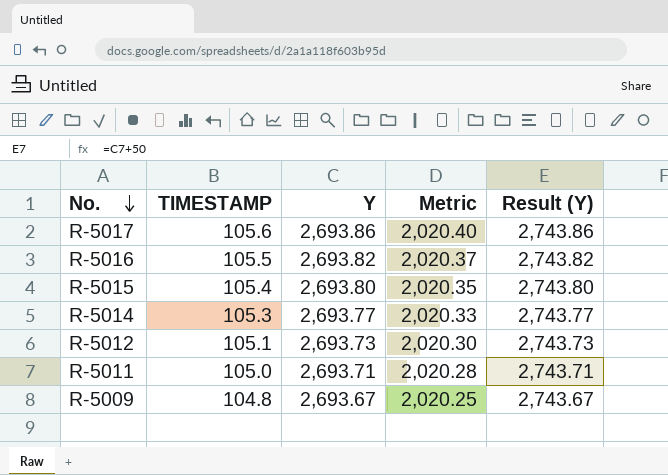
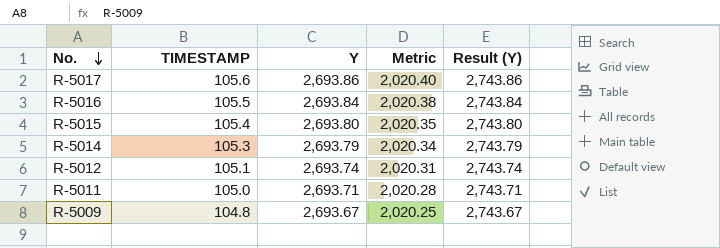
R-5016 | Y: 2,693.82 -> 2,693.84
R-5016 | Metric: 2,020.37 -> 2,020.38
R-5016 | Result (Y): 2,743.82 -> 2,743.84
R-5014 | Y: 2,693.77 -> 2,693.79
R-5014 | Metric: 2,020.33 -> 2,020.34
R-5014 | Result (Y): 2,743.77 -> 2,743.79
R-5012 | Y: 2,693.73 -> 2,693.74
R-5012 | Metric: 2,020.30 -> 2,020.31
R-5012 | Result (Y): 2,743.73 -> 2,743.74

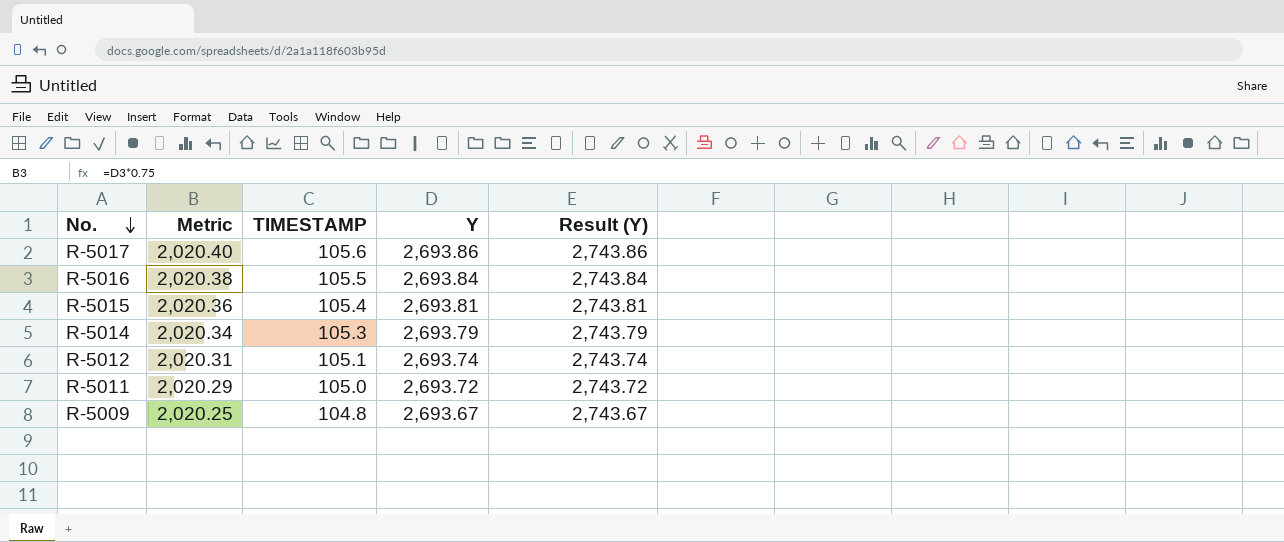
column Metric | position: 4 -> 2
R-5015 | Metric: 2,020.35 -> 2,020.36
R-5015 | Y: 2,693.80 -> 2,693.81
R-5015 | Result (Y): 2,743.80 -> 2,743.81
R-5011 | Metric: 2,020.28 -> 2,020.29
R-5011 | Y: 2,693.71 -> 2,693.72
R-5011 | Result (Y): 2,743.71 -> 2,743.72

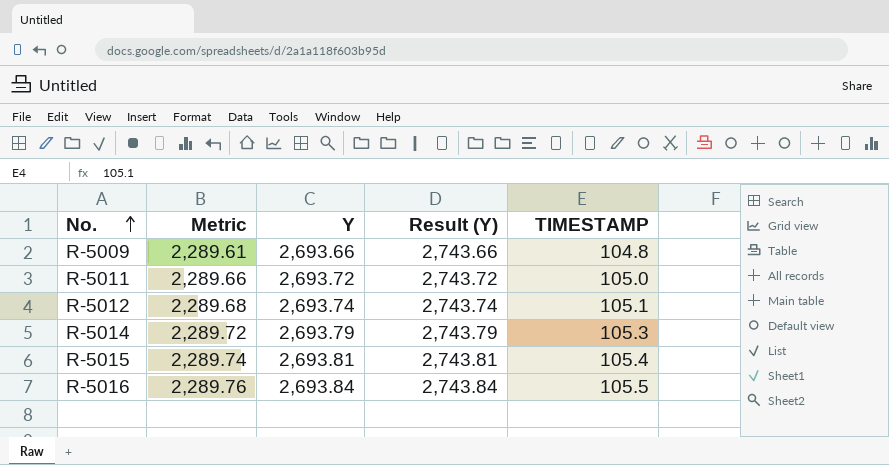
row order: No. descending -> No. ascending
column Metric | formula: [Y] * 0.75 -> [Y] * 0.85
column TIMESTAMP | position: 3 -> 5
row R-5017: 2,020.40 | 105.6 | 2,693.86 | 2,743.86 -> none
R-5009 | Y: 2,693.67 -> 2,693.66
R-5009 | Result (Y): 2,743.67 -> 2,743.66

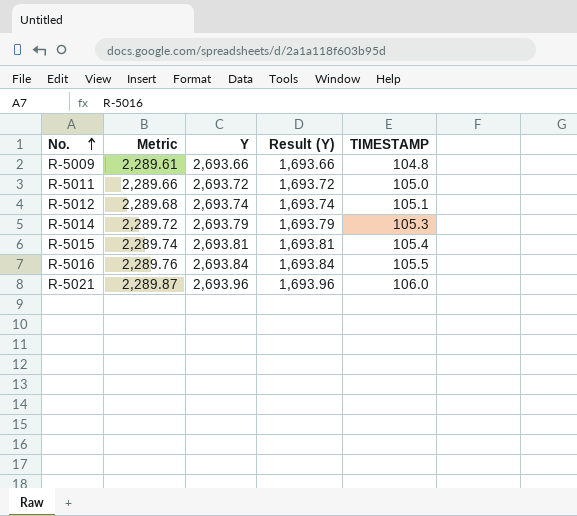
column Result (Y) | formula: [Y] + 50 -> [Y] - 1000
row R-5021: none -> 2,289.87 | 2,693.96 | 1,693.96 | 106.0

